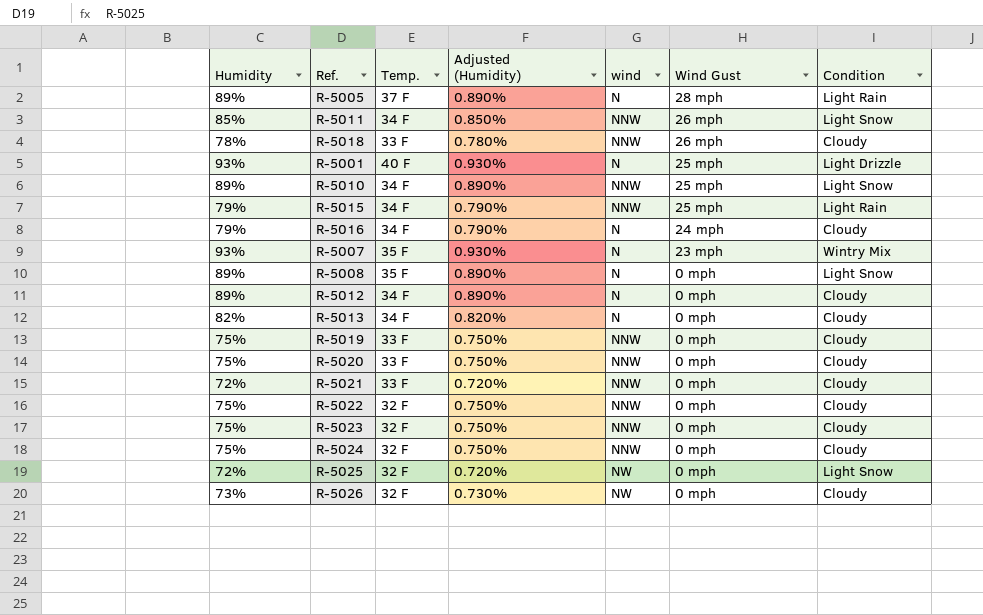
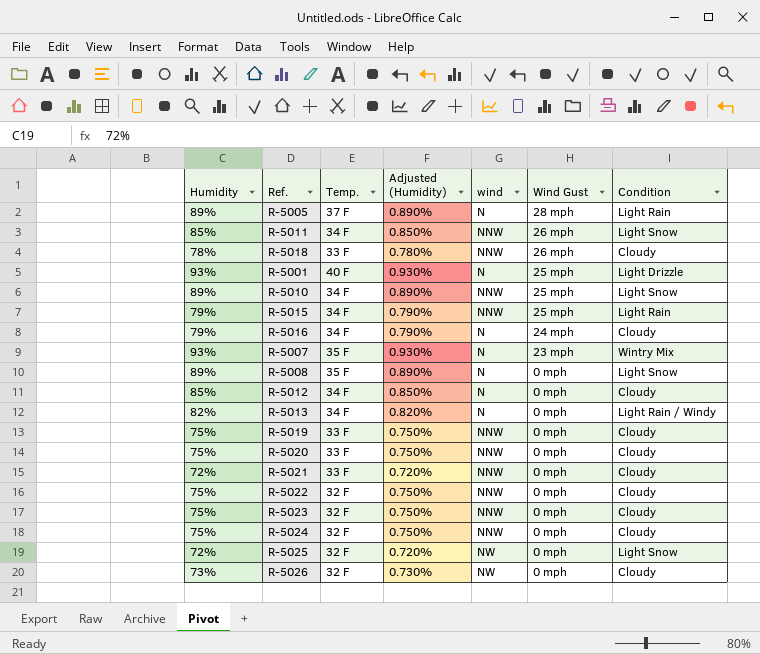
R-5012 | Humidity: 89% -> 85%
R-5012 | Adjusted (Humidity): 0.890% -> 0.850%
R-5013 | Condition: Cloudy -> Light Rain / Windy

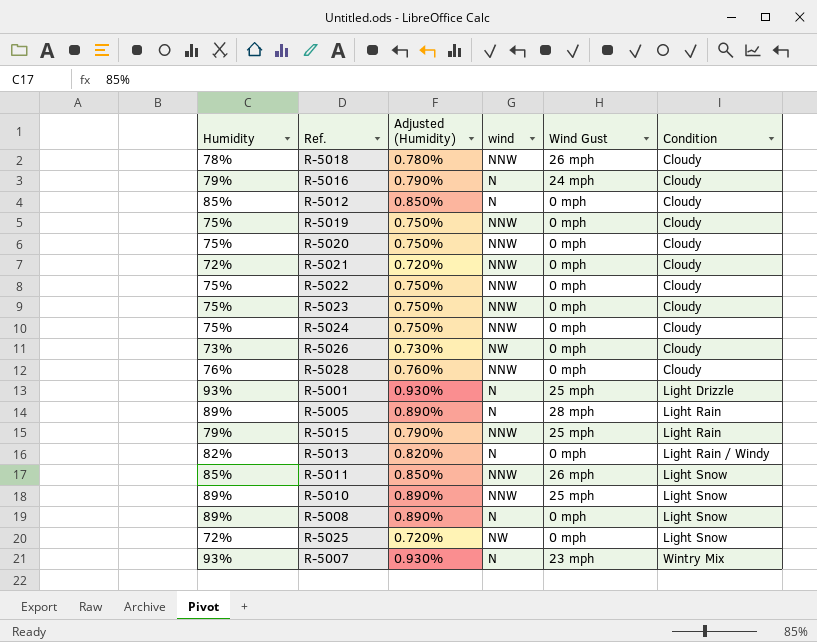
row order: Wind Gust descending -> Condition ascending
column Temp. | position: 3 -> none
row R-5028: none -> 76% | 0.760% | NNW | 0 mph | Cloudy

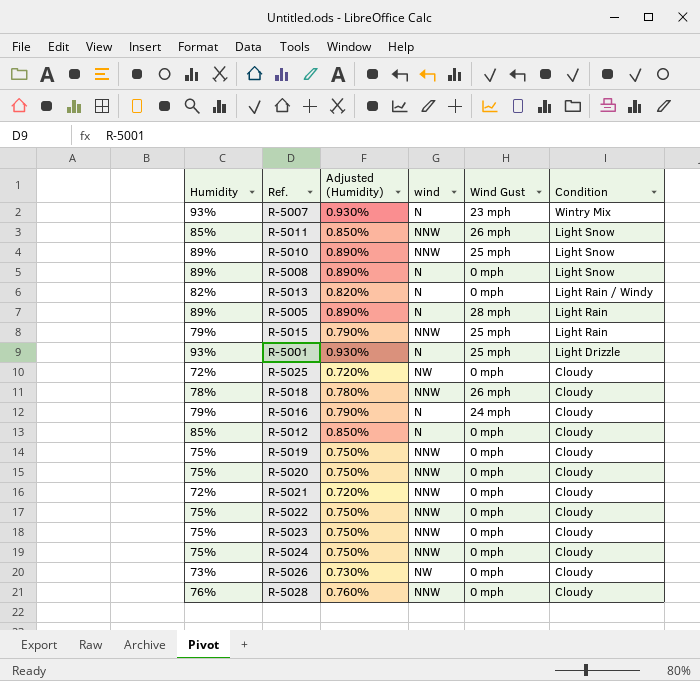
row order: Condition ascending -> Condition descending
R-5025 | Condition: Light Snow -> Cloudy

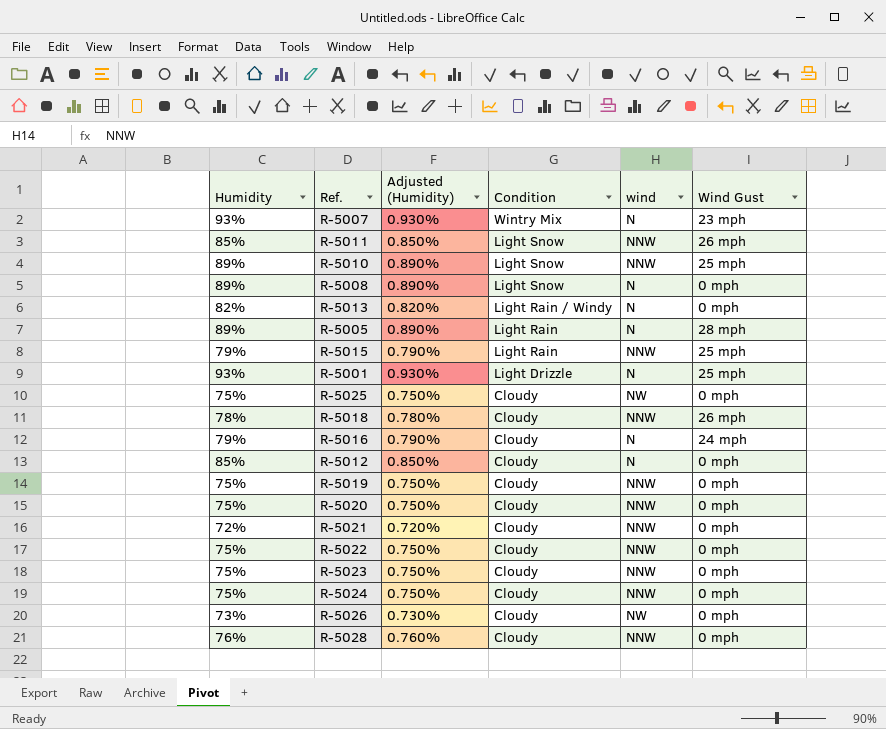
column Condition | position: 6 -> 4
R-5025 | Humidity: 72% -> 75%
R-5025 | Adjusted (Humidity): 0.720% -> 0.750%

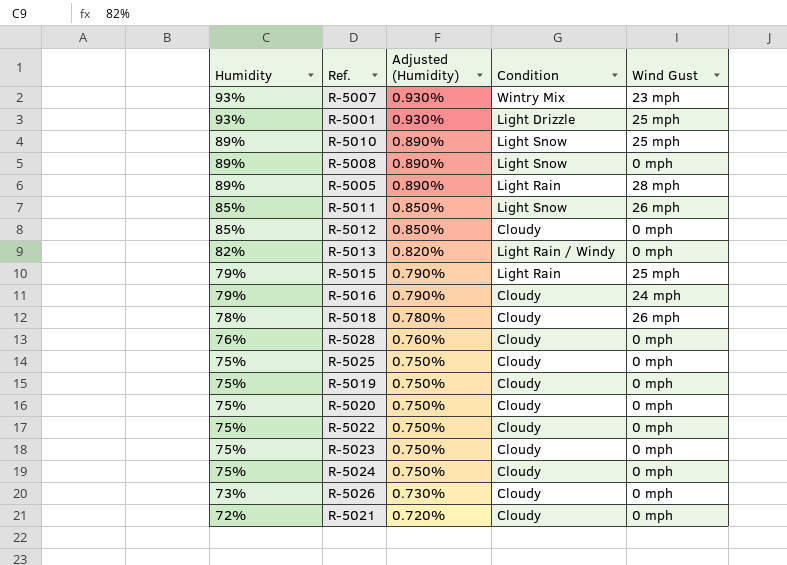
row order: Condition descending -> Humidity descending
column wind | position: 5 -> none

